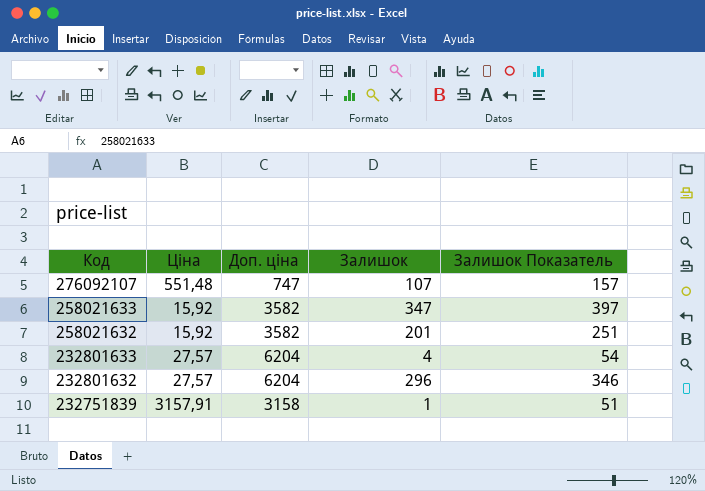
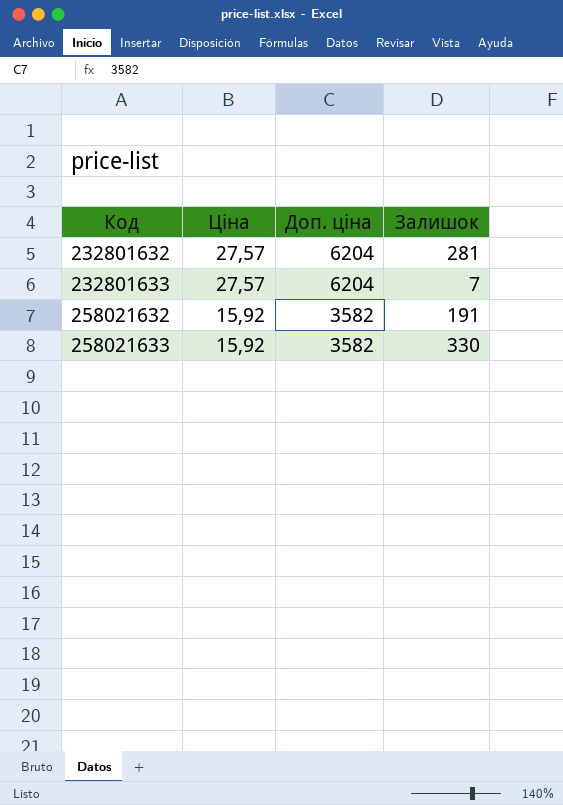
row order: Код descending -> Код ascending
column Залишок Показатель | formula: [Залишок] + 50 -> none
row 276092107: 551,48 | 747 | 107 | 157 -> none
row 232751839: 3157,91 | 3158 | 1 | 51 -> none
232801632 | Залишок: 296 -> 281
232801633 | Залишок: 4 -> 7
258021632 | Залишок: 201 -> 191
258021633 | Залишок: 347 -> 330

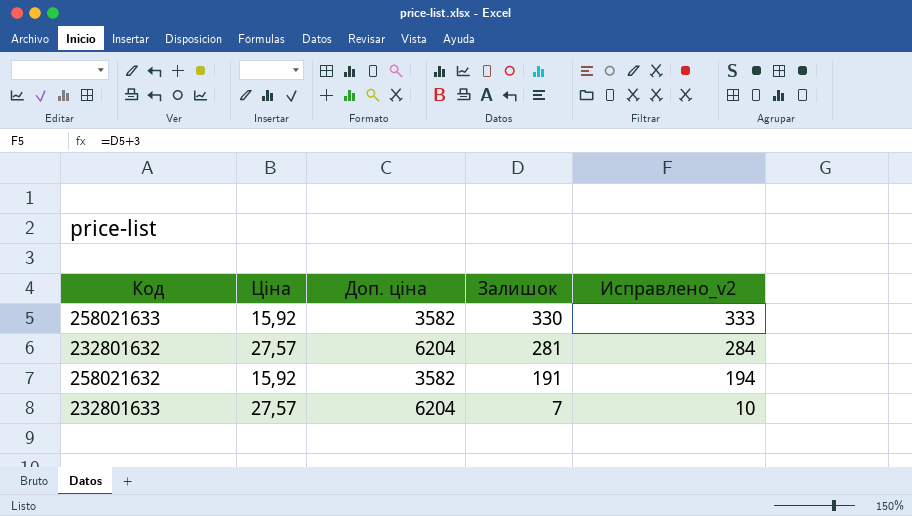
row order: Код ascending -> Залишок descending
column Исправлено_v2 | formula: none -> [Залишок] + 3

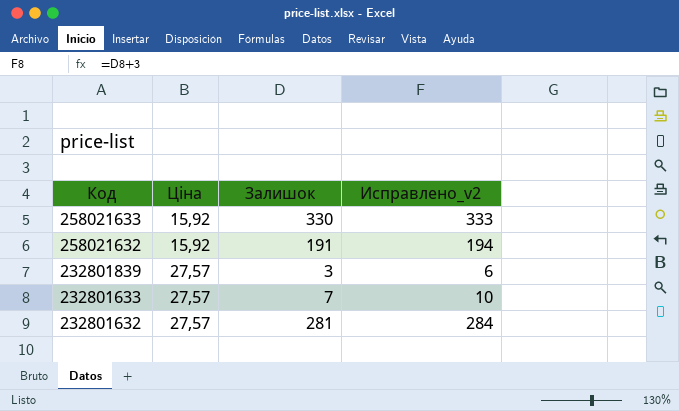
row order: Залишок descending -> Код descending
column Доп. ціна | position: 3 -> none
row 232801839: none -> 27,57 | 3 | 6

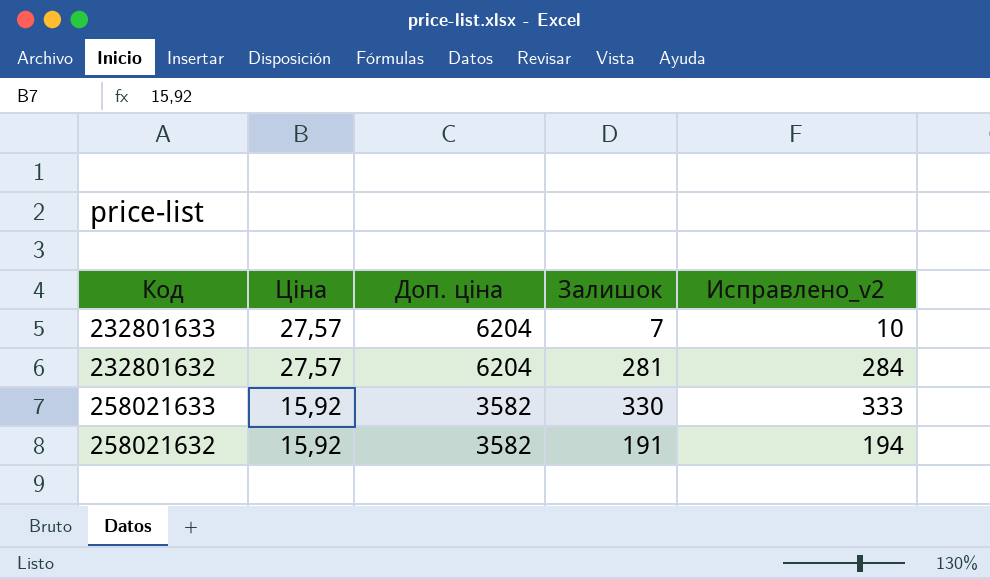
row order: Код descending -> Ціна descending
column Доп. ціна | position: none -> 3
row 232801839: 27,57 | 3 | 6 -> none

